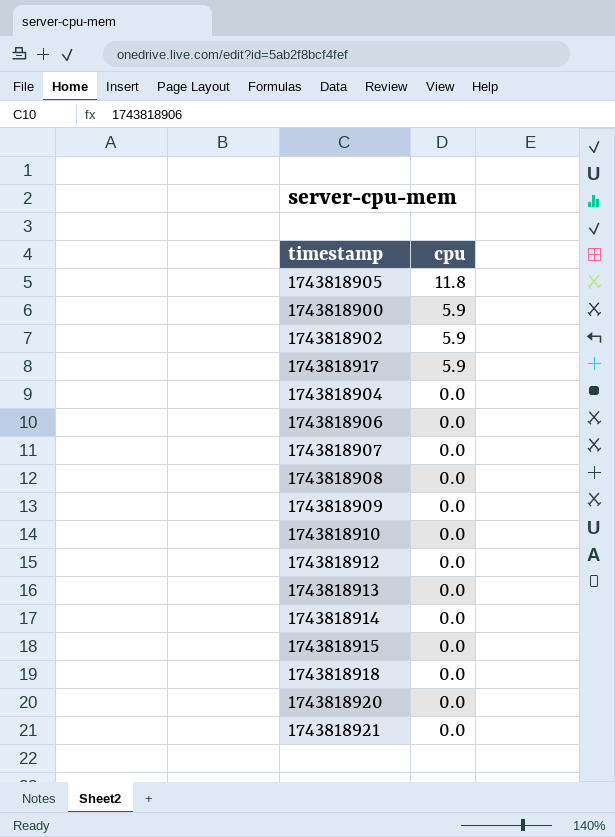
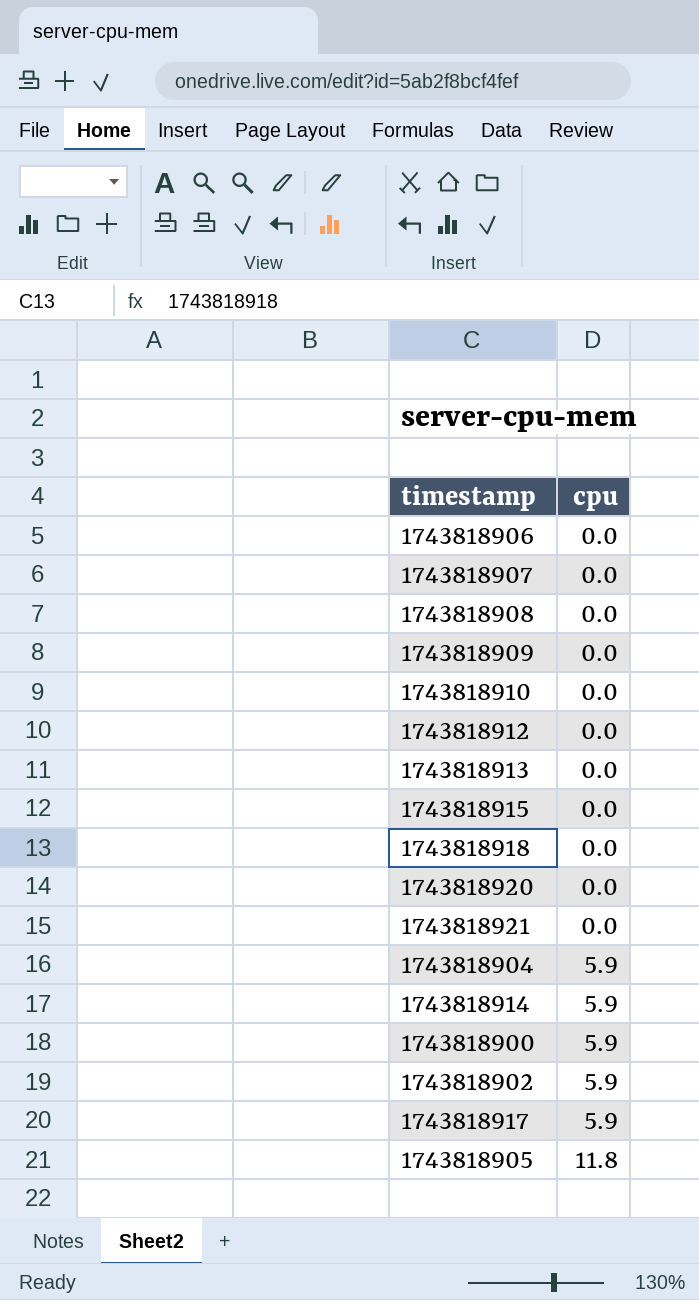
row order: cpu descending -> cpu ascending
1743818904 | cpu: 0.0 -> 5.9
1743818914 | cpu: 0.0 -> 5.9

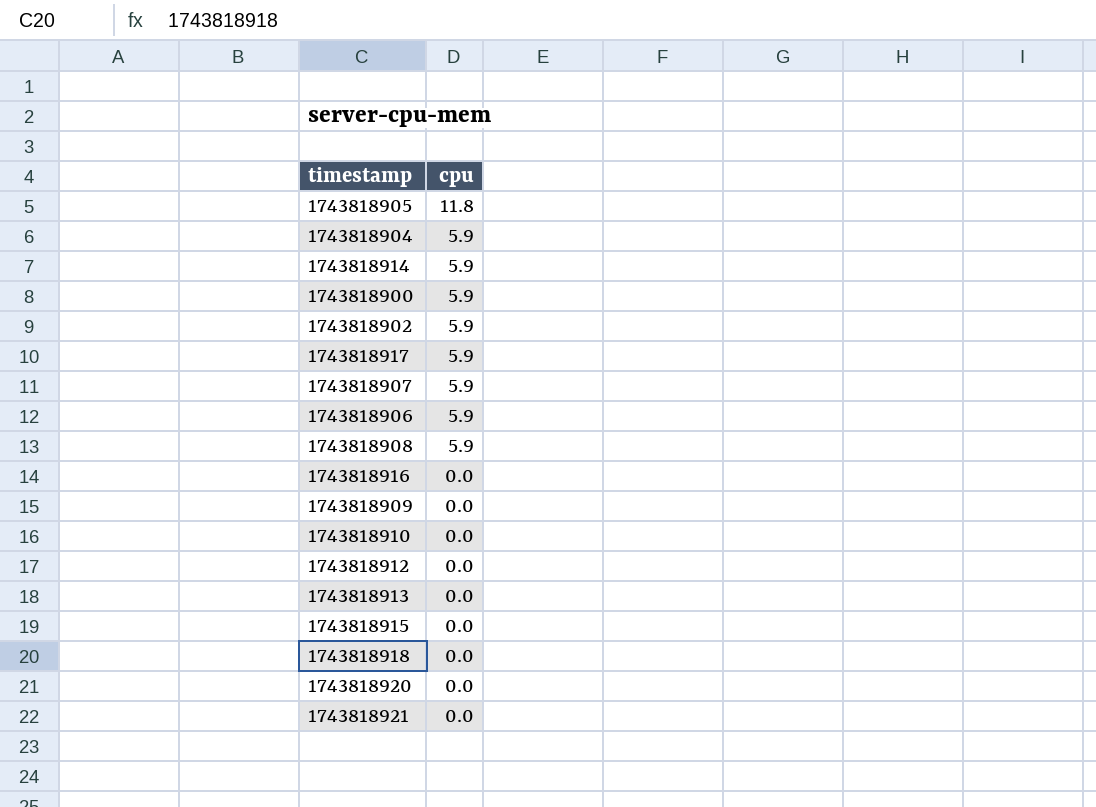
row order: cpu ascending -> cpu descending
1743818907 | cpu: 0.0 -> 5.9
1743818906 | cpu: 0.0 -> 5.9
1743818908 | cpu: 0.0 -> 5.9
row 1743818916: none -> 0.0

